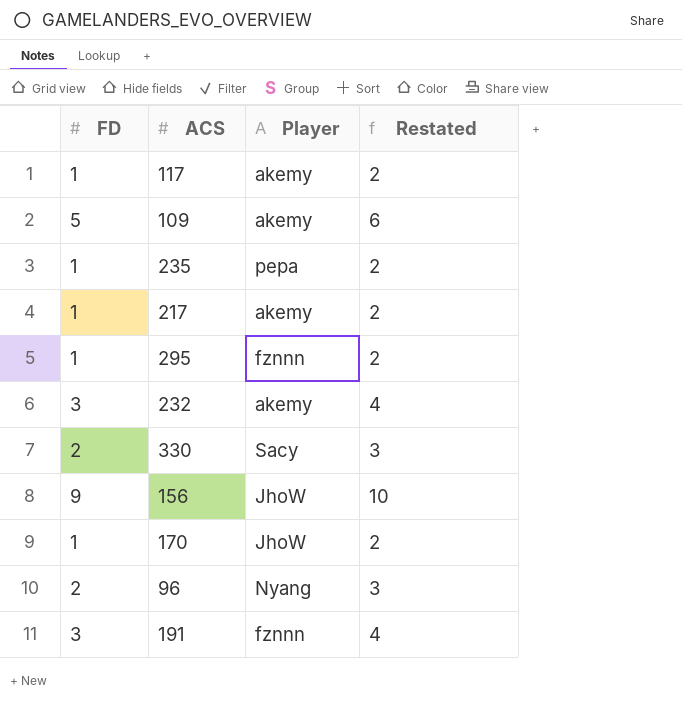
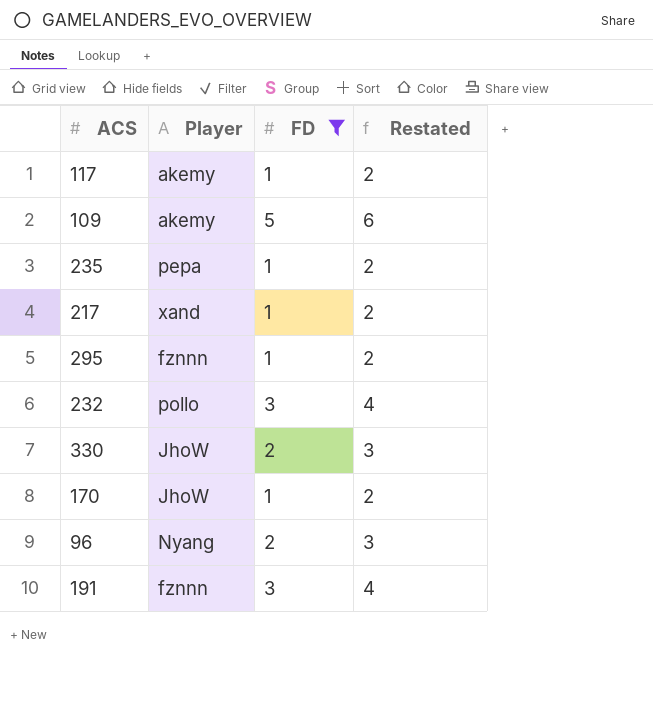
filter: none -> FD != 9
column FD | position: 1 -> 3
217 | Player: akemy -> xand
232 | Player: akemy -> pollo
330 | Player: Sacy -> JhoW

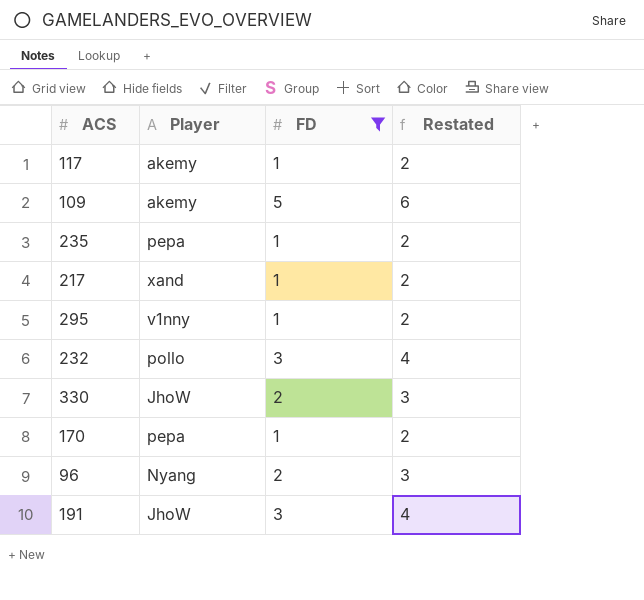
295 | Player: fznnn -> v1nny
170 | Player: JhoW -> pepa
191 | Player: fznnn -> JhoW

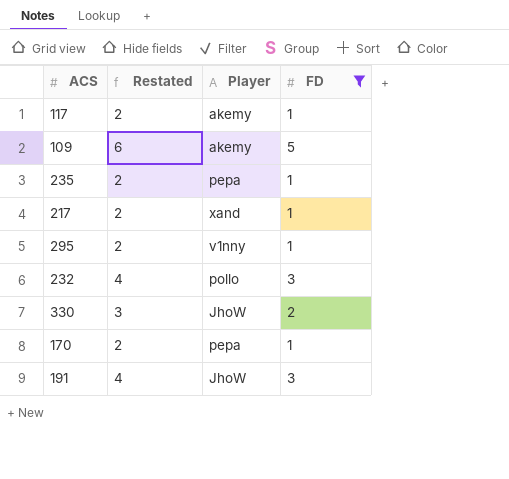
column Restated | position: 4 -> 2
row 96: Nyang | 2 | 3 -> none

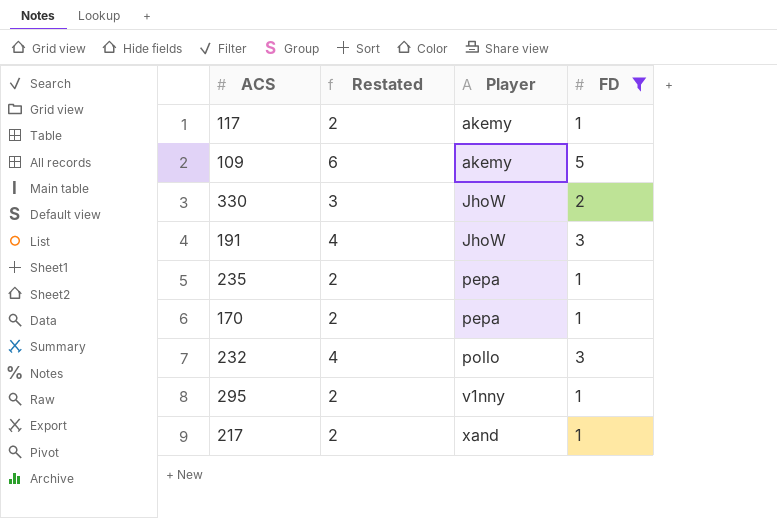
row order: none -> Player ascending

